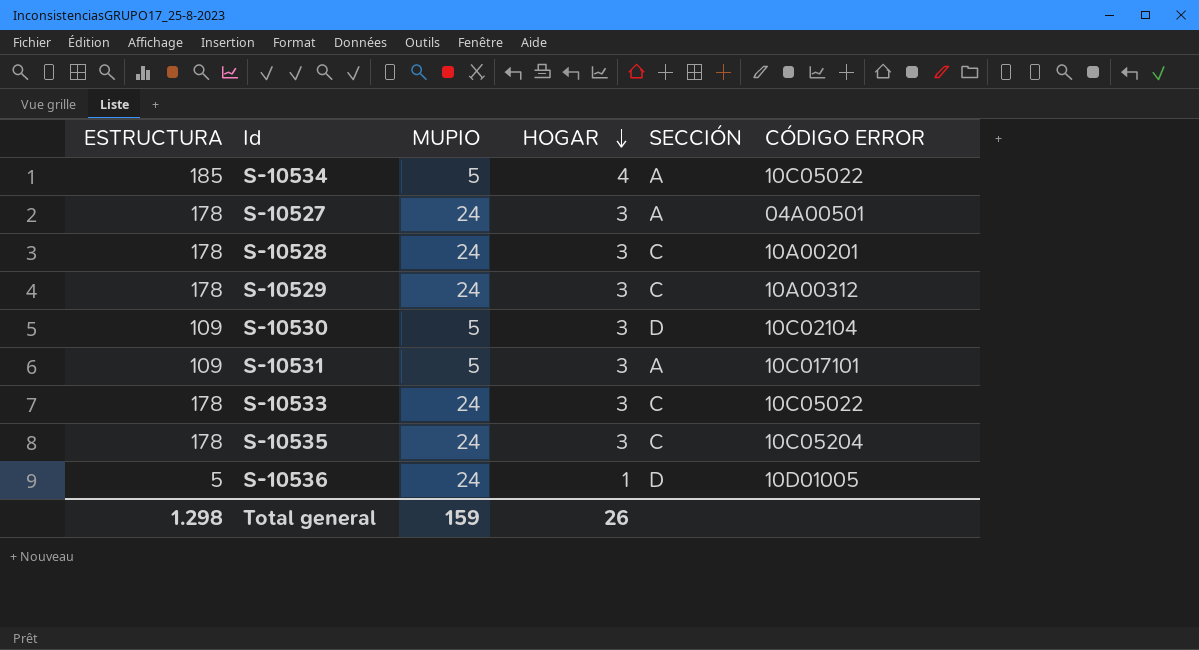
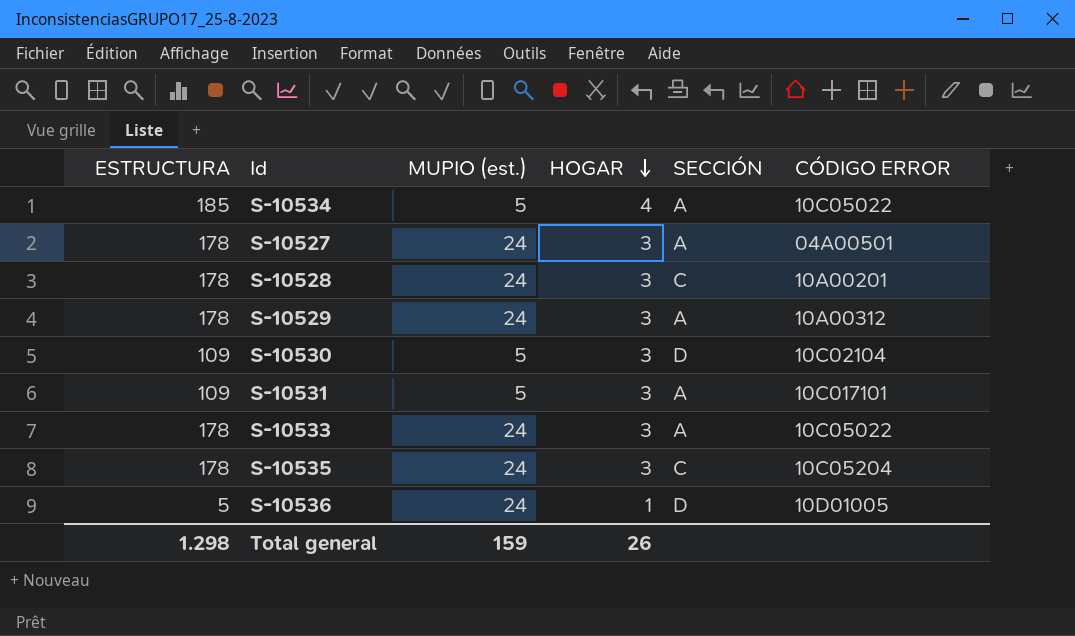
column name: MUPIO -> MUPIO (est.)
S-10529 | SECCIÓN: C -> A
S-10533 | SECCIÓN: C -> A

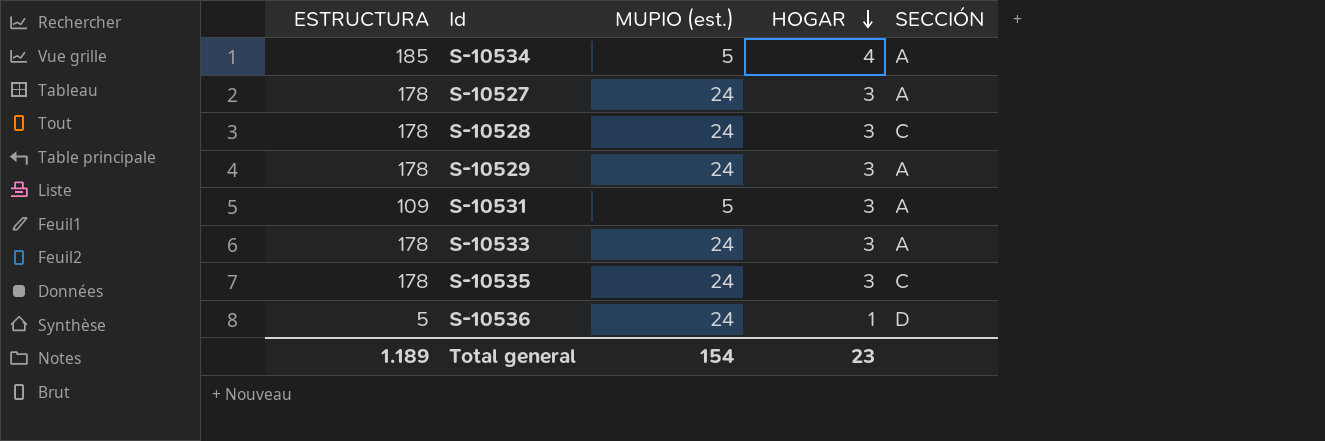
column CÓDIGO ERROR | position: 6 -> none
row S-10530: 109 | 5 | 3 | D | 10C02104 -> none
Total general | ESTRUCTURA: 1.298 -> 1.189
Total general | MUPIO (est.): 159 -> 154
Total general | HOGAR: 26 -> 23

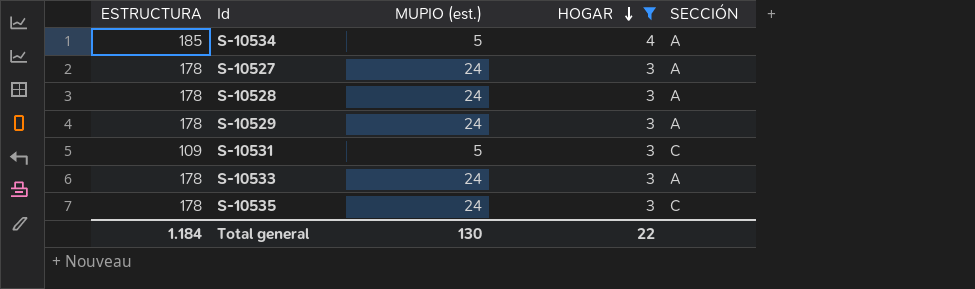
filter: none -> HOGAR != 1
S-10528 | SECCIÓN: C -> A
S-10531 | SECCIÓN: A -> C
Total general | ESTRUCTURA: 1.189 -> 1.184
Total general | MUPIO (est.): 154 -> 130
Total general | HOGAR: 23 -> 22

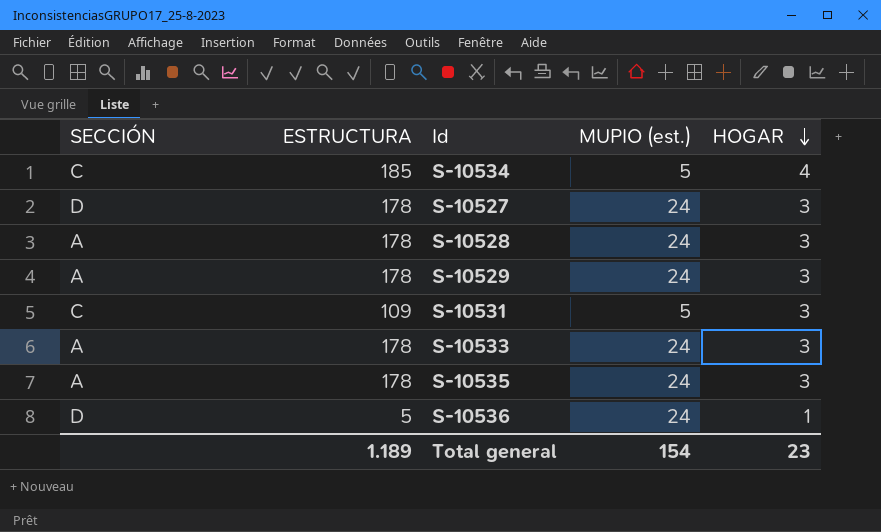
filter: HOGAR != 1 -> none
column SECCIÓN | position: 5 -> 1
S-10534 | SECCIÓN: A -> C
S-10527 | SECCIÓN: A -> D
S-10535 | SECCIÓN: C -> A
Total general | ESTRUCTURA: 1.184 -> 1.189
Total general | MUPIO (est.): 130 -> 154
Total general | HOGAR: 22 -> 23

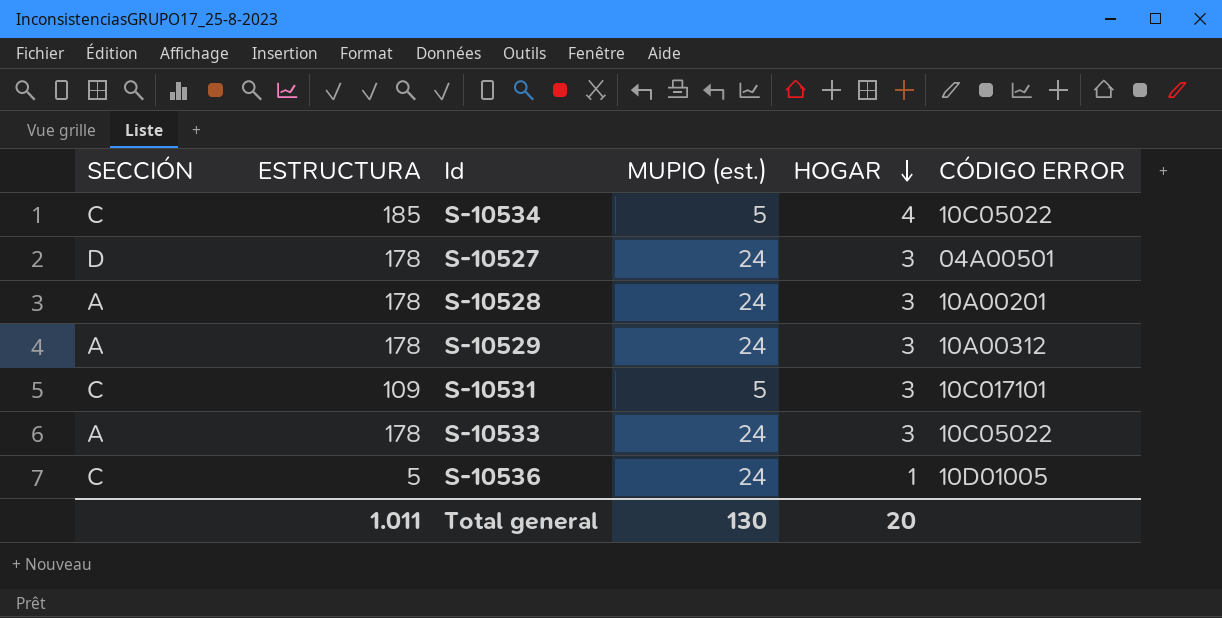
column CÓDIGO ERROR | position: none -> 6
row S-10535: A | 178 | 24 | 3 -> none
S-10536 | SECCIÓN: D -> C
Total general | ESTRUCTURA: 1.189 -> 1.011
Total general | MUPIO (est.): 154 -> 130
Total general | HOGAR: 23 -> 20

